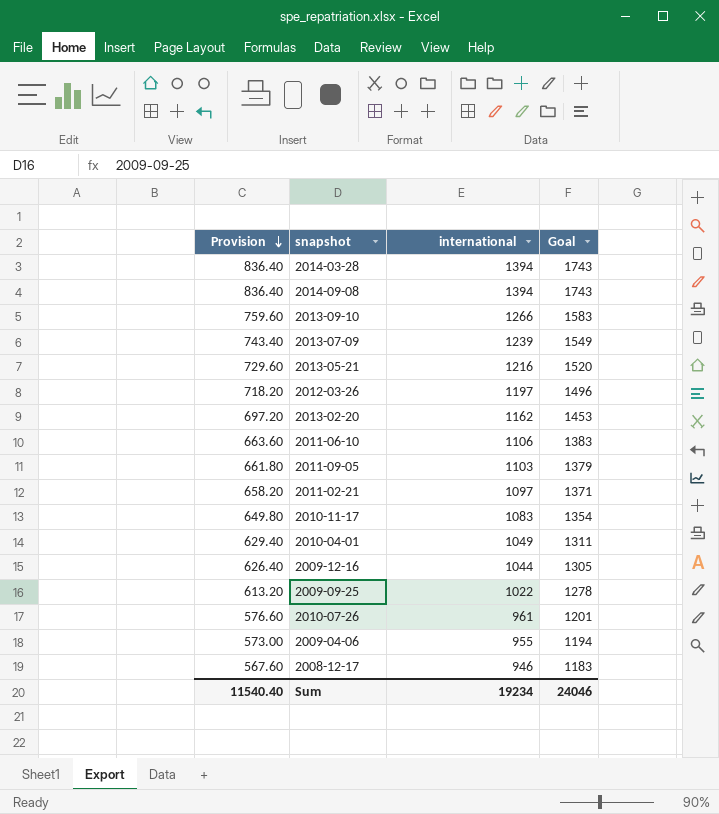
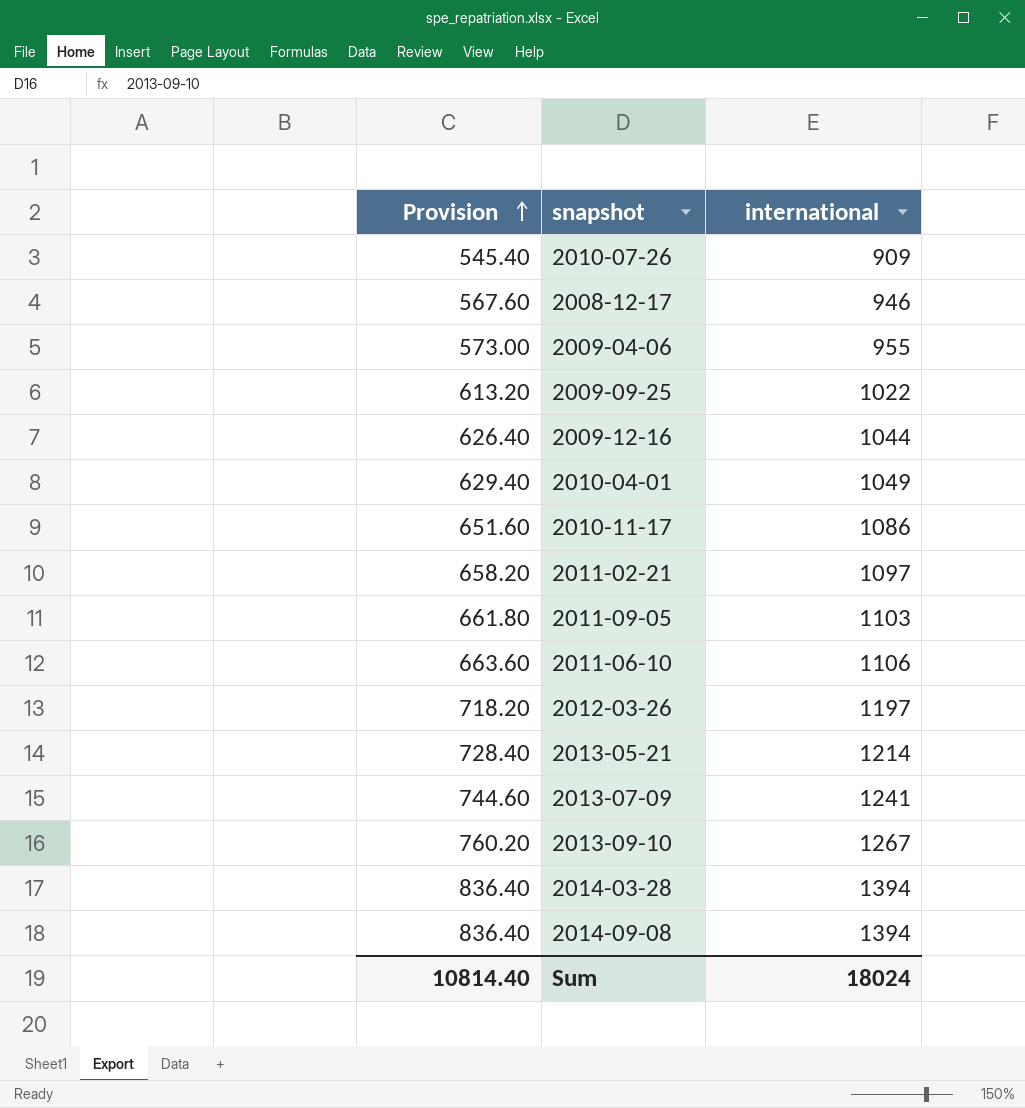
row order: Provision descending -> Provision ascending
column Goal | formula: [international] * 1.25 -> none
row 2013-02-20: 697.20 | 1162 | 1453 -> none
2010-07-26 | Provision: 576.60 -> 545.40
2010-07-26 | international: 961 -> 909
2010-11-17 | Provision: 649.80 -> 651.60
2010-11-17 | international: 1083 -> 1086
2013-05-21 | Provision: 729.60 -> 728.40
2013-05-21 | international: 1216 -> 1214
2013-07-09 | Provision: 743.40 -> 744.60
2013-07-09 | international: 1239 -> 1241
2013-09-10 | Provision: 759.60 -> 760.20
2013-09-10 | international: 1266 -> 1267
Sum | Provision: 11540.40 -> 10814.40
Sum | international: 19234 -> 18024

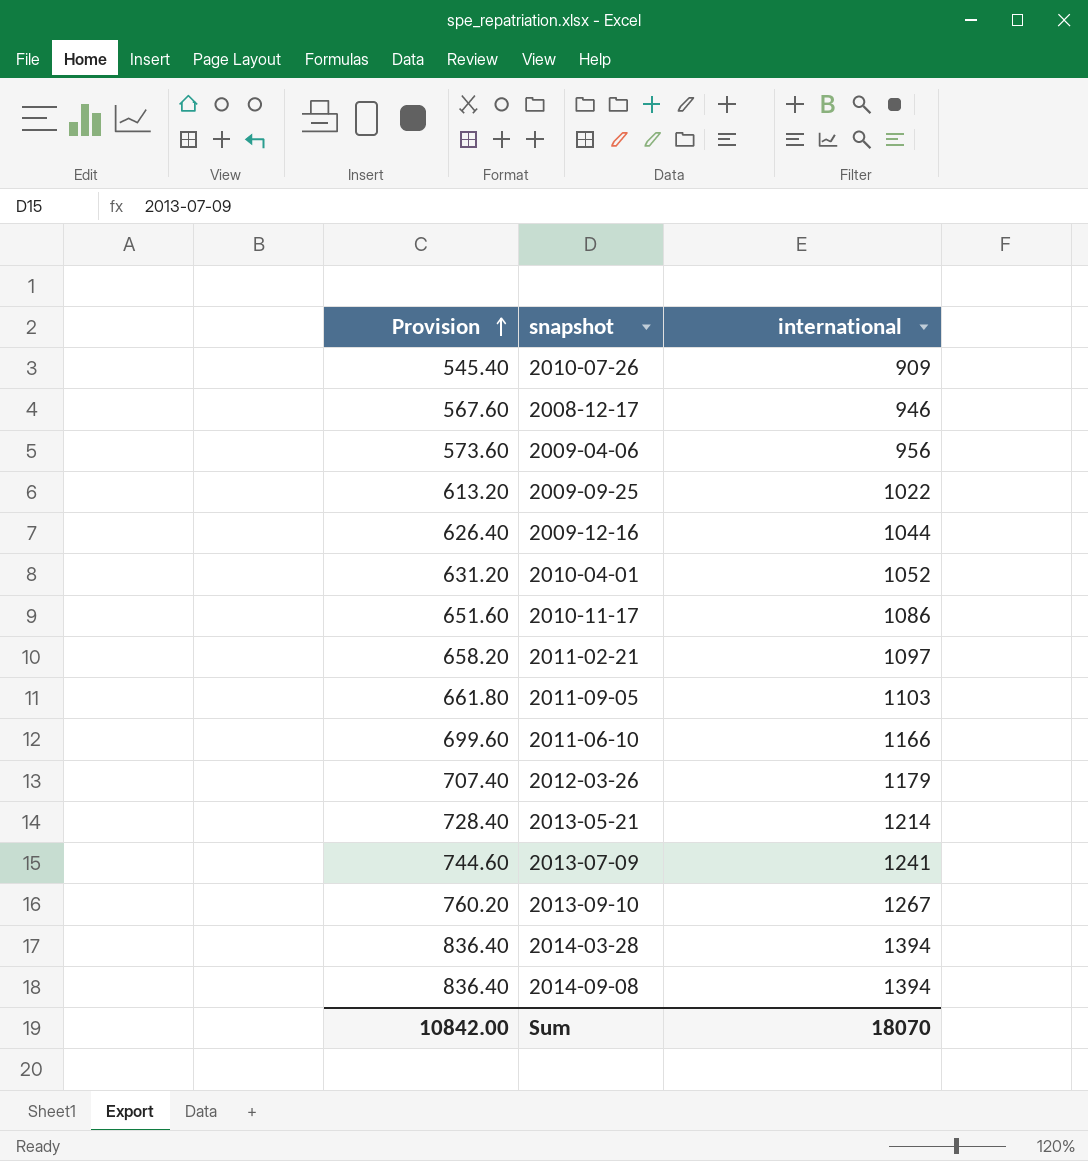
2009-04-06 | Provision: 573.00 -> 573.60
2009-04-06 | international: 955 -> 956
2010-04-01 | Provision: 629.40 -> 631.20
2010-04-01 | international: 1049 -> 1052
2011-06-10 | Provision: 663.60 -> 699.60
2011-06-10 | international: 1106 -> 1166
2012-03-26 | Provision: 718.20 -> 707.40
2012-03-26 | international: 1197 -> 1179
Sum | Provision: 10814.40 -> 10842.00
Sum | international: 18024 -> 18070

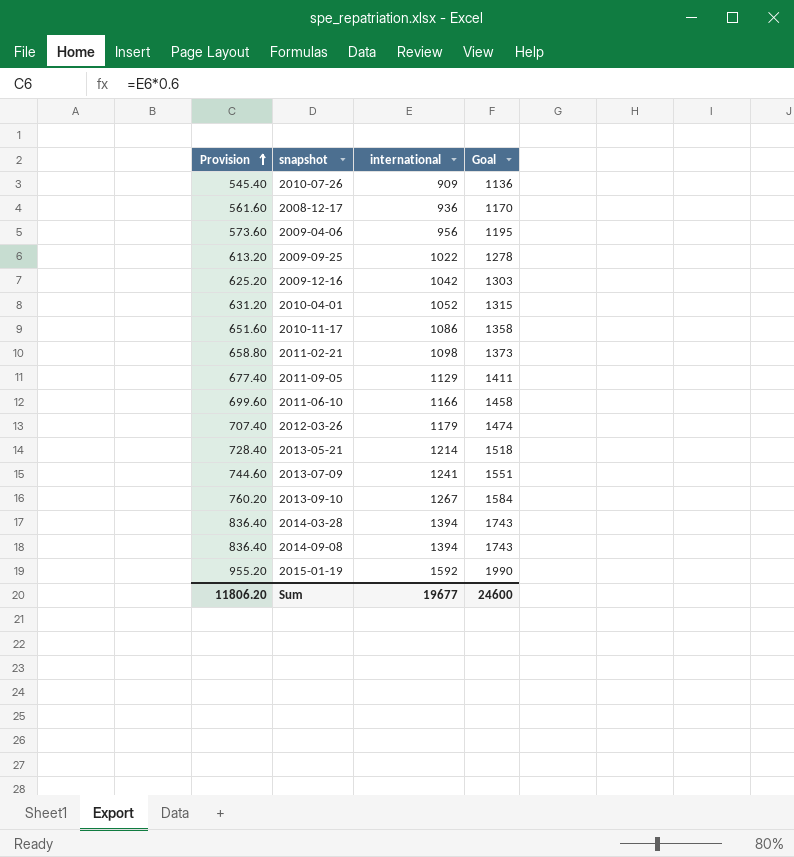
column Goal | formula: none -> [international] * 1.25
2008-12-17 | Provision: 567.60 -> 561.60
2008-12-17 | international: 946 -> 936
2009-12-16 | Provision: 626.40 -> 625.20
2009-12-16 | international: 1044 -> 1042
2011-02-21 | Provision: 658.20 -> 658.80
2011-02-21 | international: 1097 -> 1098
2011-09-05 | Provision: 661.80 -> 677.40
2011-09-05 | international: 1103 -> 1129
row 2015-01-19: none -> 955.20 | 1592 | 1990
Sum | Provision: 10842.00 -> 11806.20
Sum | international: 18070 -> 19677

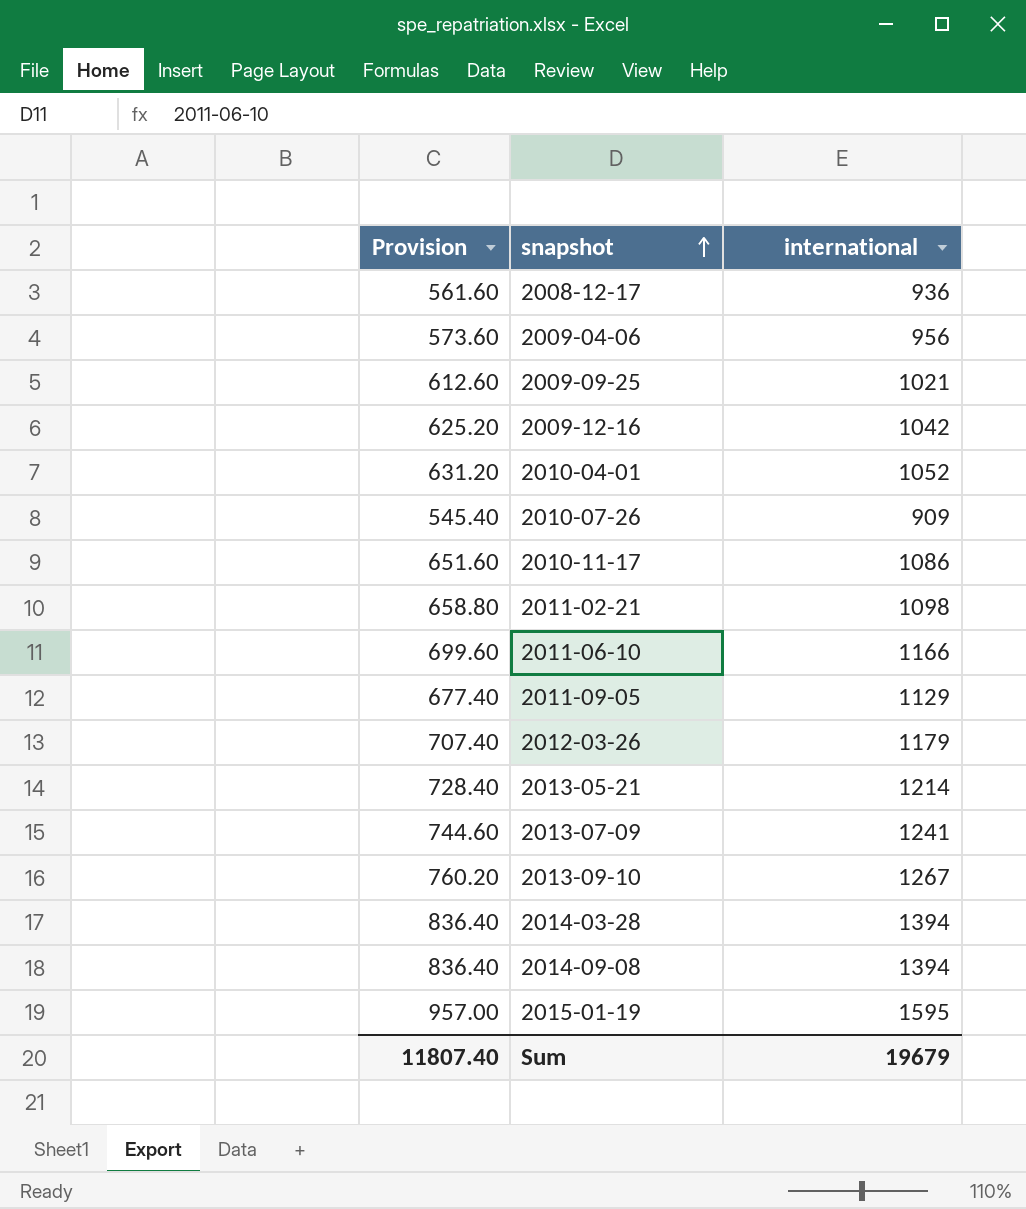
row order: Provision ascending -> snapshot ascending
column Goal | formula: [international] * 1.25 -> none
2009-09-25 | Provision: 613.20 -> 612.60
2009-09-25 | international: 1022 -> 1021
2015-01-19 | Provision: 955.20 -> 957.00
2015-01-19 | international: 1592 -> 1595
Sum | Provision: 11806.20 -> 11807.40
Sum | international: 19677 -> 19679

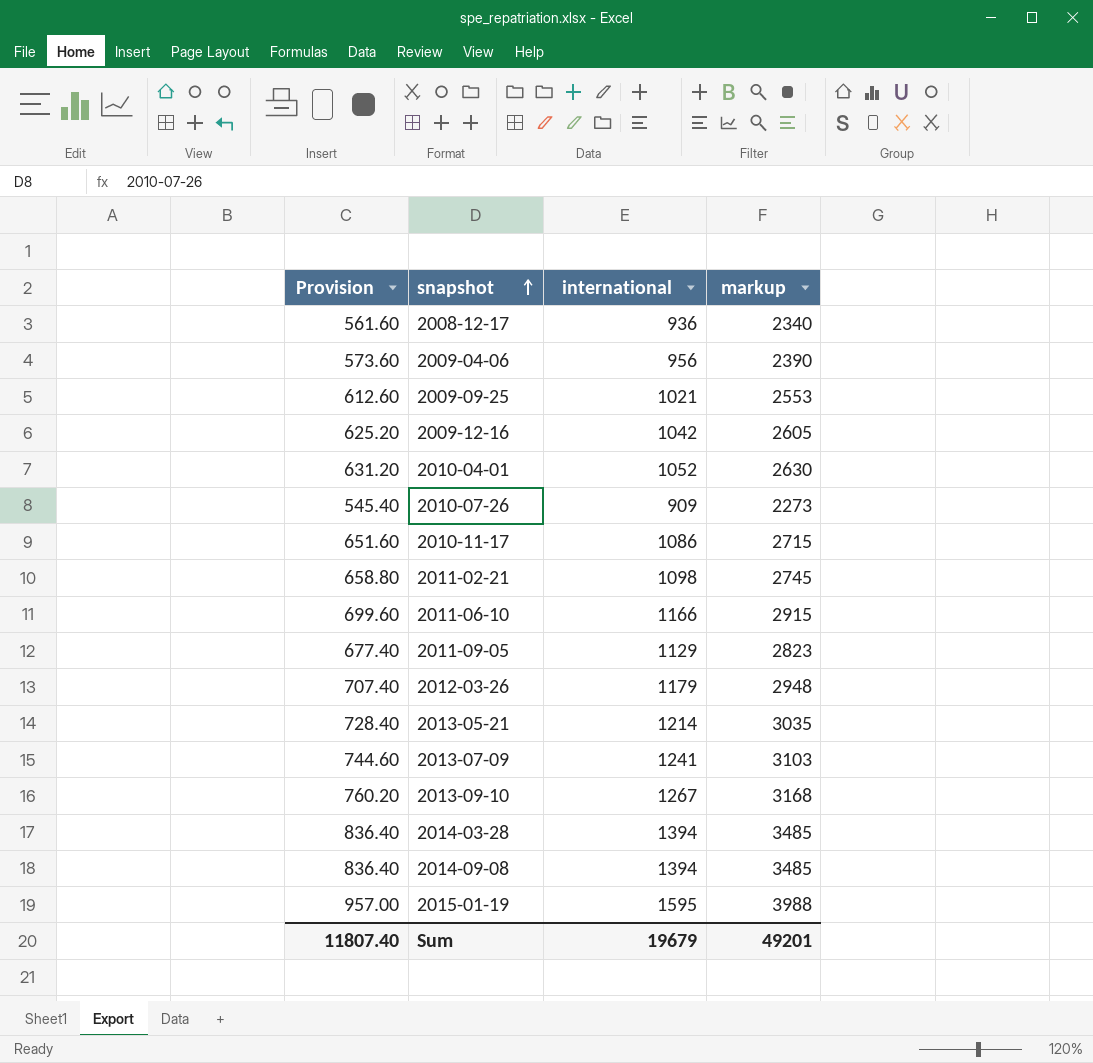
column markup | formula: none -> [international] * 2.5

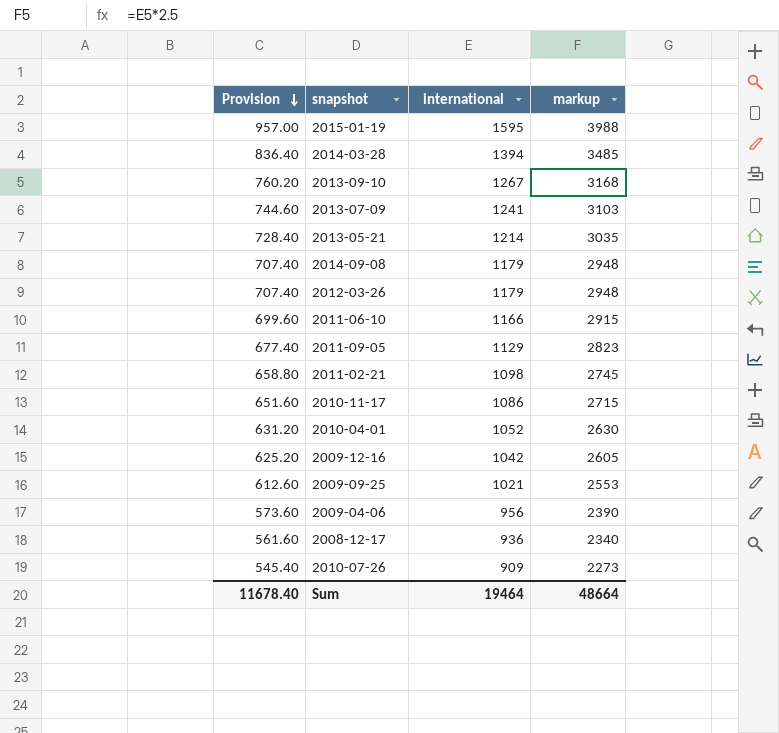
row order: snapshot ascending -> Provision descending
2014-09-08 | Provision: 836.40 -> 707.40
2014-09-08 | international: 1394 -> 1179
2014-09-08 | markup: 3485 -> 2948
Sum | Provision: 11807.40 -> 11678.40
Sum | international: 19679 -> 19464
Sum | markup: 49201 -> 48664

